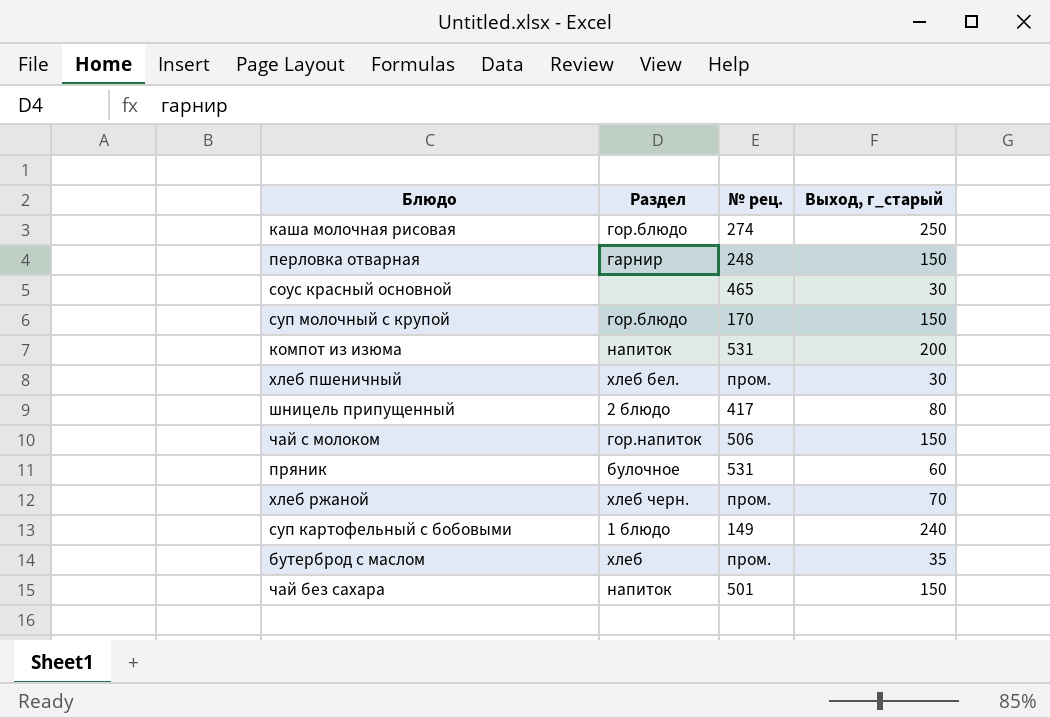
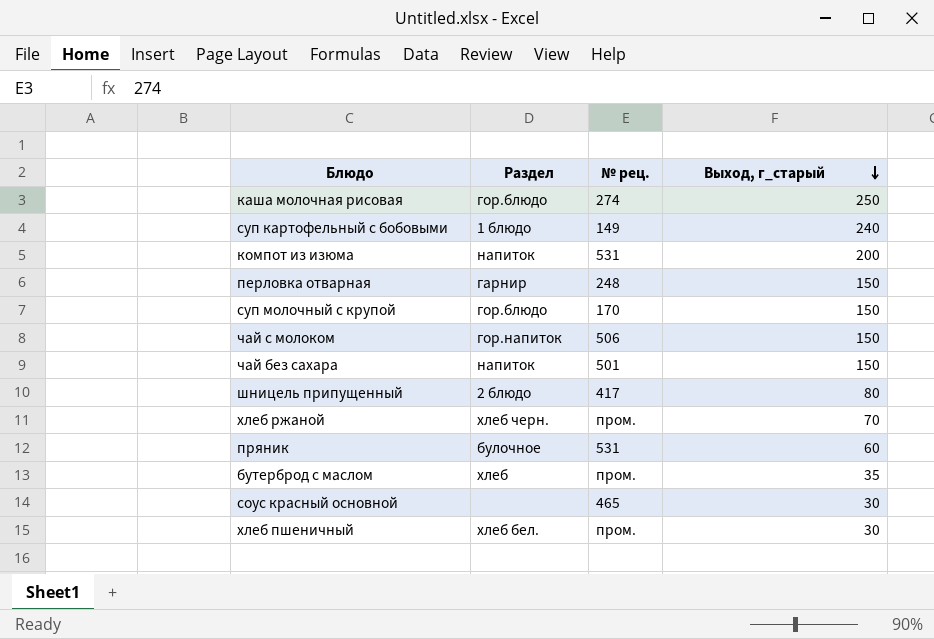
row order: none -> Выход, г_старый descending

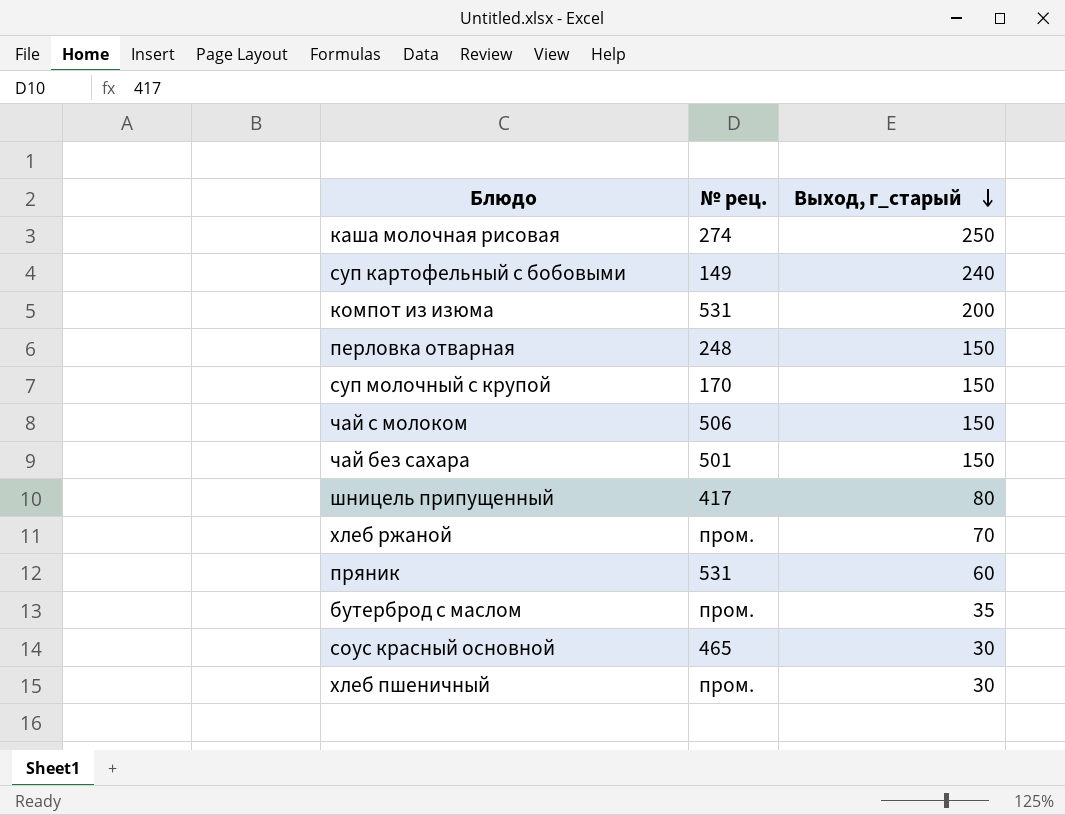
column Раздел | position: 2 -> none

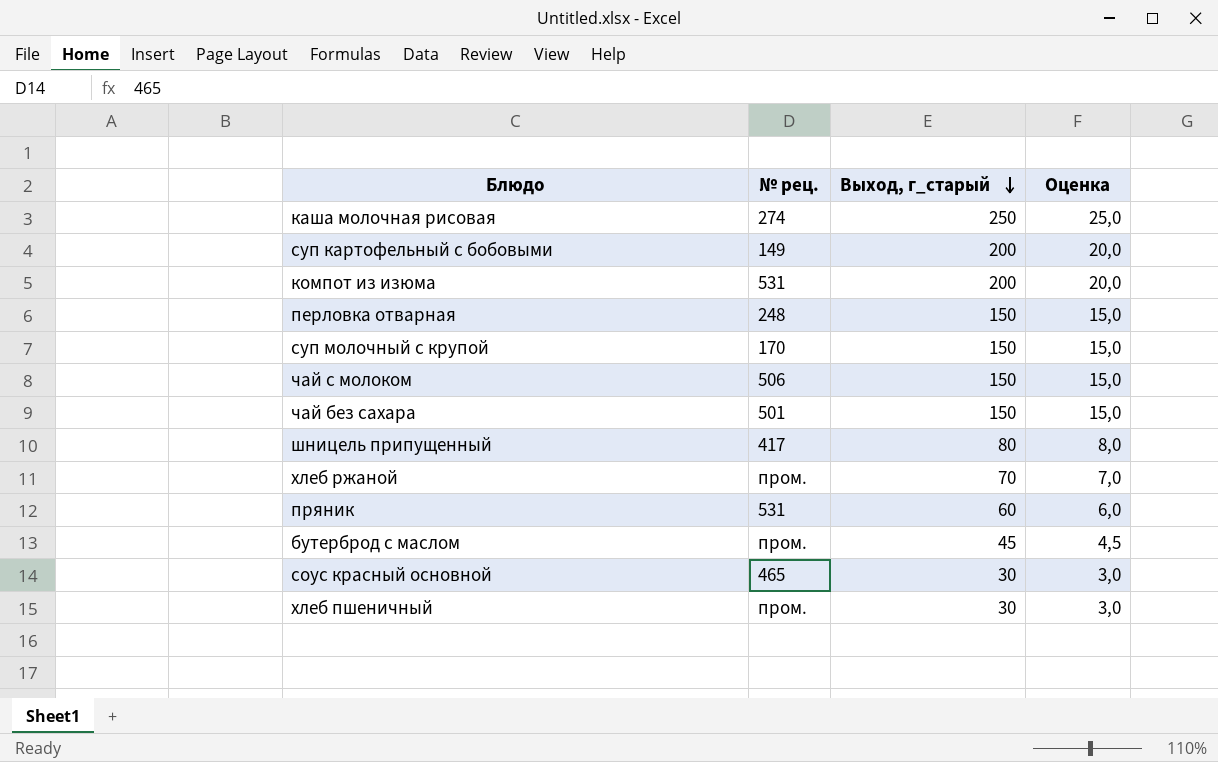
column Оценка | formula: none -> [Выход, г_старый] * 0,1
суп картофельный с бобовыми | Выход, г_старый: 240 -> 200
бутерброд с маслом | Выход, г_старый: 35 -> 45

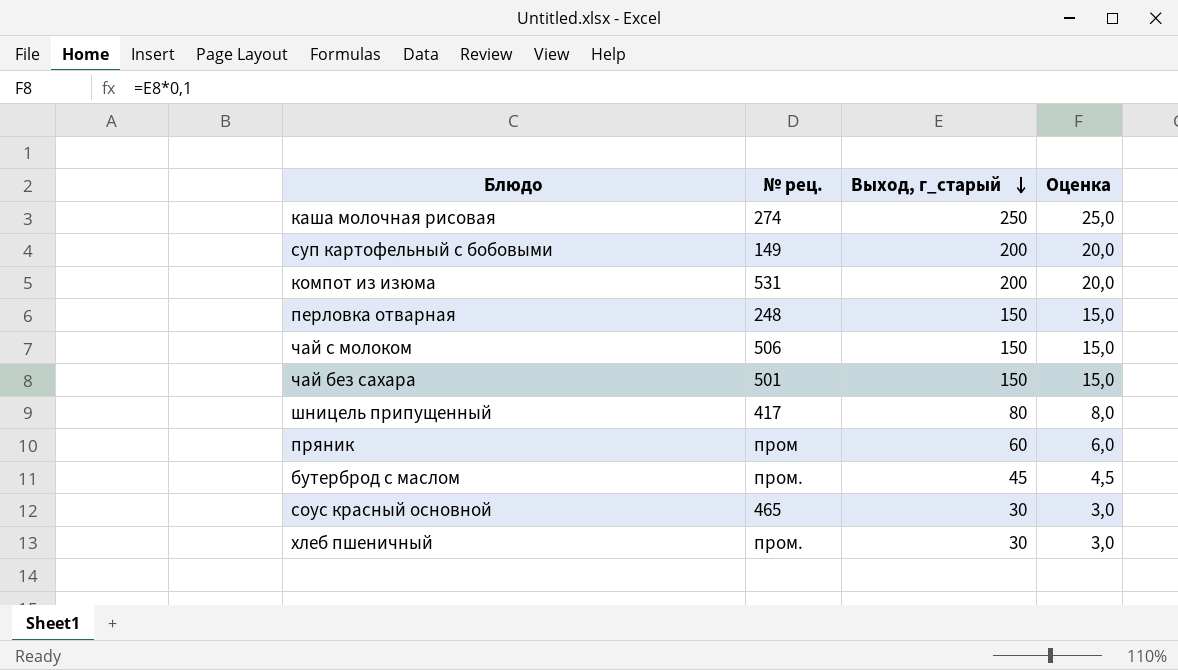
row суп молочный с крупой: 170 | 150 | 15,0 -> none
row хлеб ржаной: пром. | 70 | 7,0 -> none
пряник | № рец.: 531 -> пром

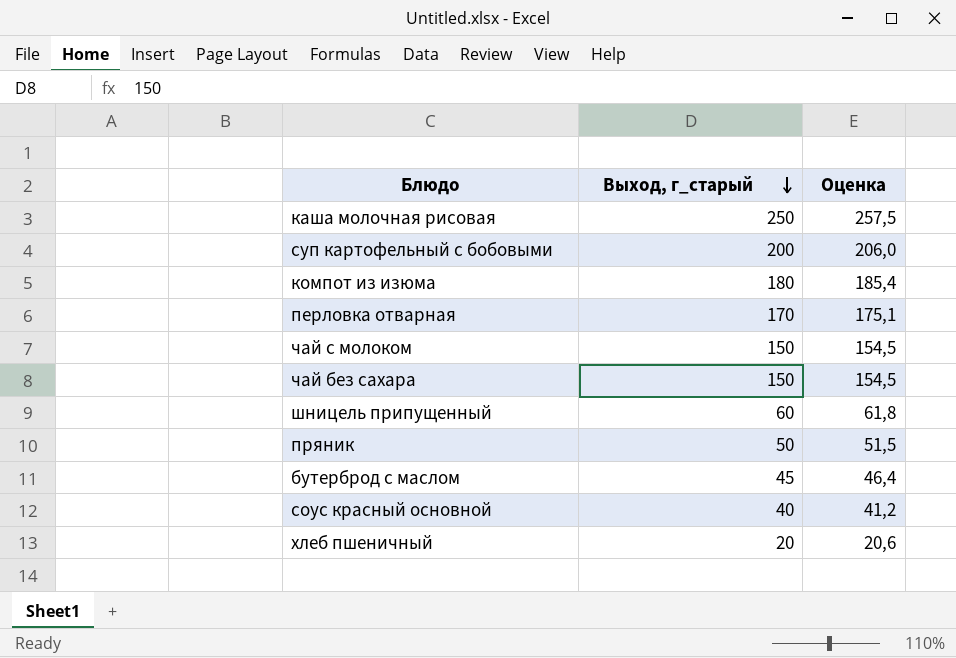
column № рец. | position: 2 -> none
column Оценка | formula: [Выход, г_старый] * 0,1 -> [Выход, г_старый] * 1,03
компот из изюма | Выход, г_старый: 200 -> 180
перловка отварная | Выход, г_старый: 150 -> 170
шницель припущенный | Выход, г_старый: 80 -> 60
пряник | Выход, г_старый: 60 -> 50
соус красный основной | Выход, г_старый: 30 -> 40
хлеб пшеничный | Выход, г_старый: 30 -> 20

